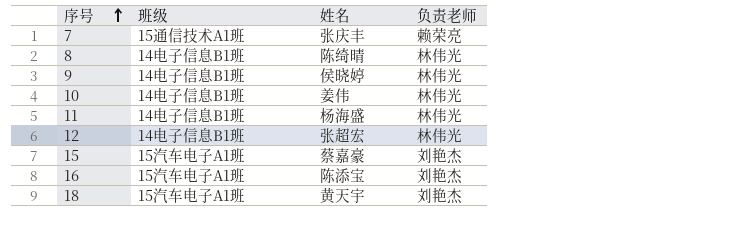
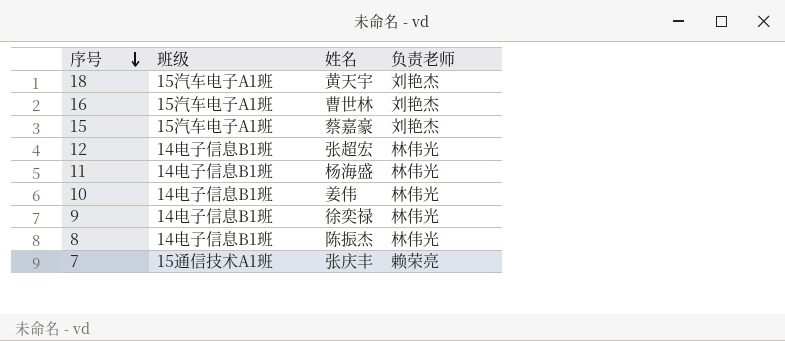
row order: 序号 ascending -> 序号 descending
16 | 姓名: 陈添宝 -> 曹世林
9 | 姓名: 侯晓婷 -> 徐奕禄
8 | 姓名: 陈绮晴 -> 陈振杰

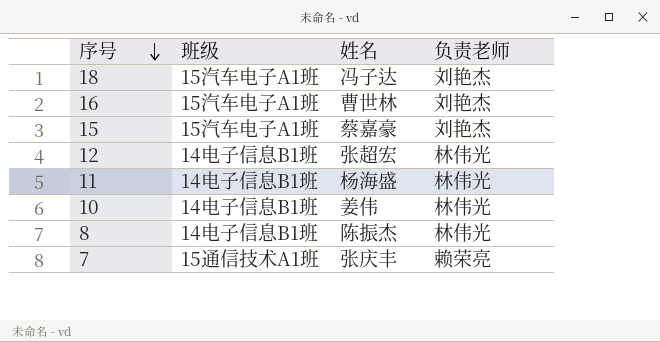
row 9: 14电子信息B1班 | 徐奕禄 | 林伟光 -> none
18 | 姓名: 黄天宇 -> 冯子达

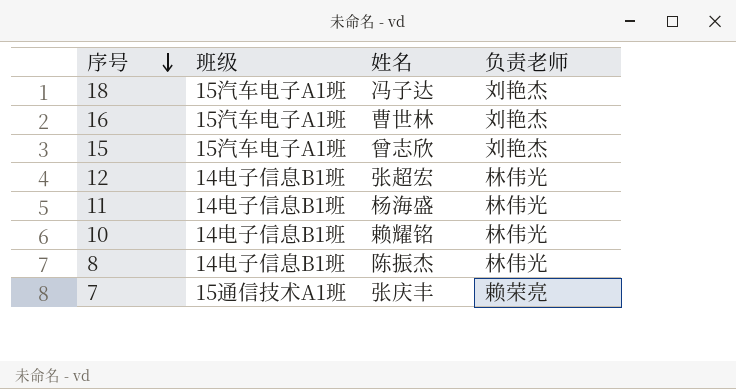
15 | 姓名: 蔡嘉豪 -> 曾志欣
10 | 姓名: 姜伟 -> 赖耀铭

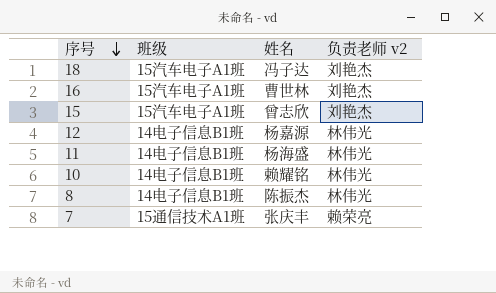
column name: 负责老师 -> 负责老师 v2
12 | 姓名: 张超宏 -> 杨嘉源

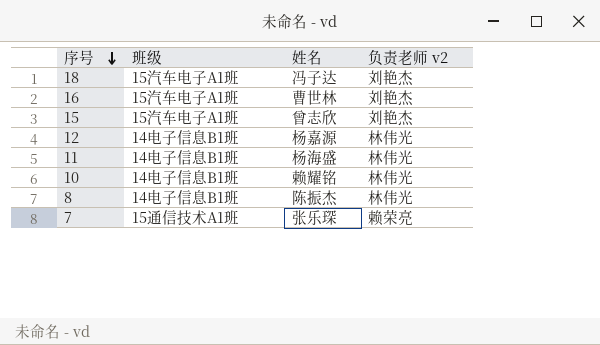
7 | 姓名: 张庆丰 -> 张乐琛

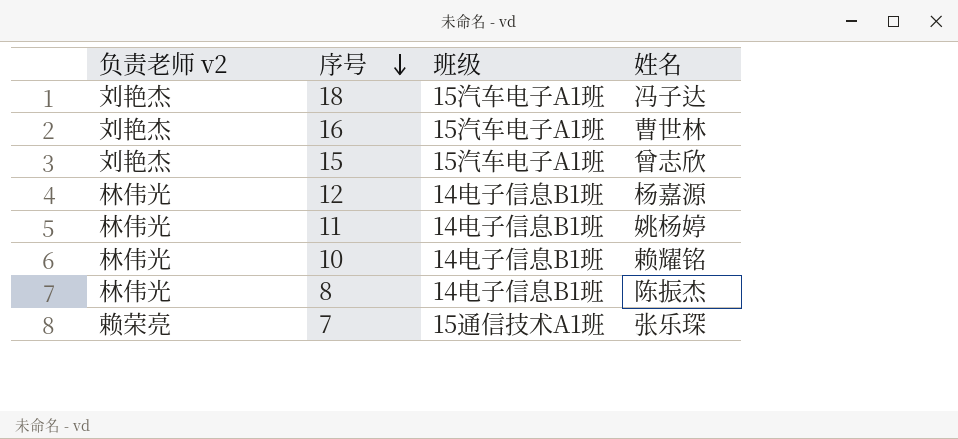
column 负责老师 v2 | position: 4 -> 1
11 | 姓名: 杨海盛 -> 姚杨婷

